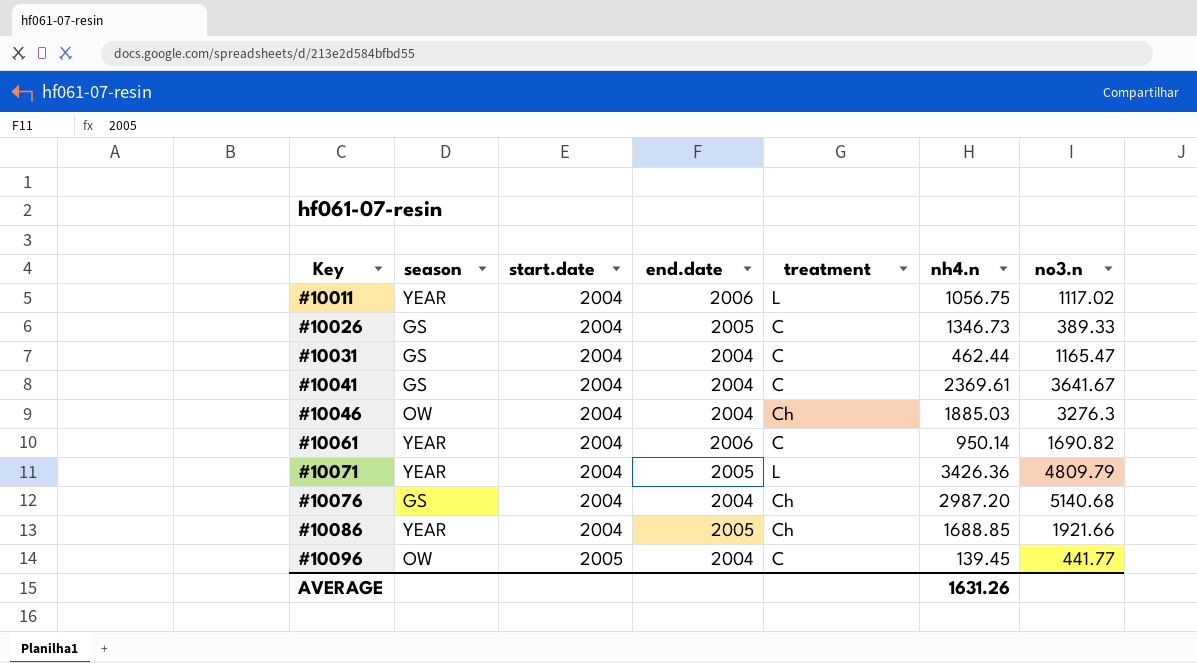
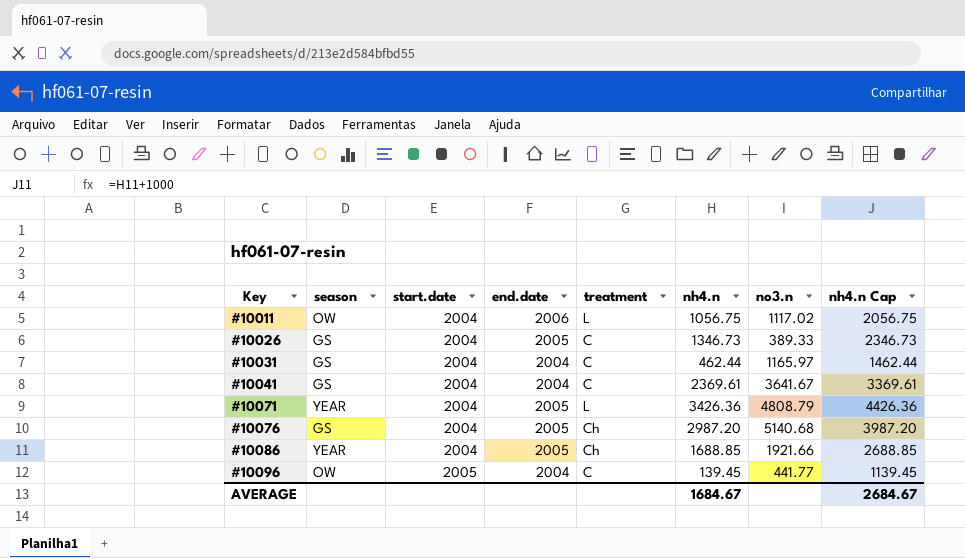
column nh4.n Cap | formula: none -> [nh4.n] + 1000
row #10046: OW | 2004 | 2004 | Ch | 1885.03 | 3276.3 -> none
row #10061: YEAR | 2004 | 2006 | C | 950.14 | 1690.82 -> none
#10011 | season: YEAR -> OW
#10031 | no3.n: 1165.47 -> 1165.97
#10071 | no3.n: 4809.79 -> 4808.79
#10076 | end.date: 2004 -> 2005
AVERAGE | nh4.n: 1631.26 -> 1684.67

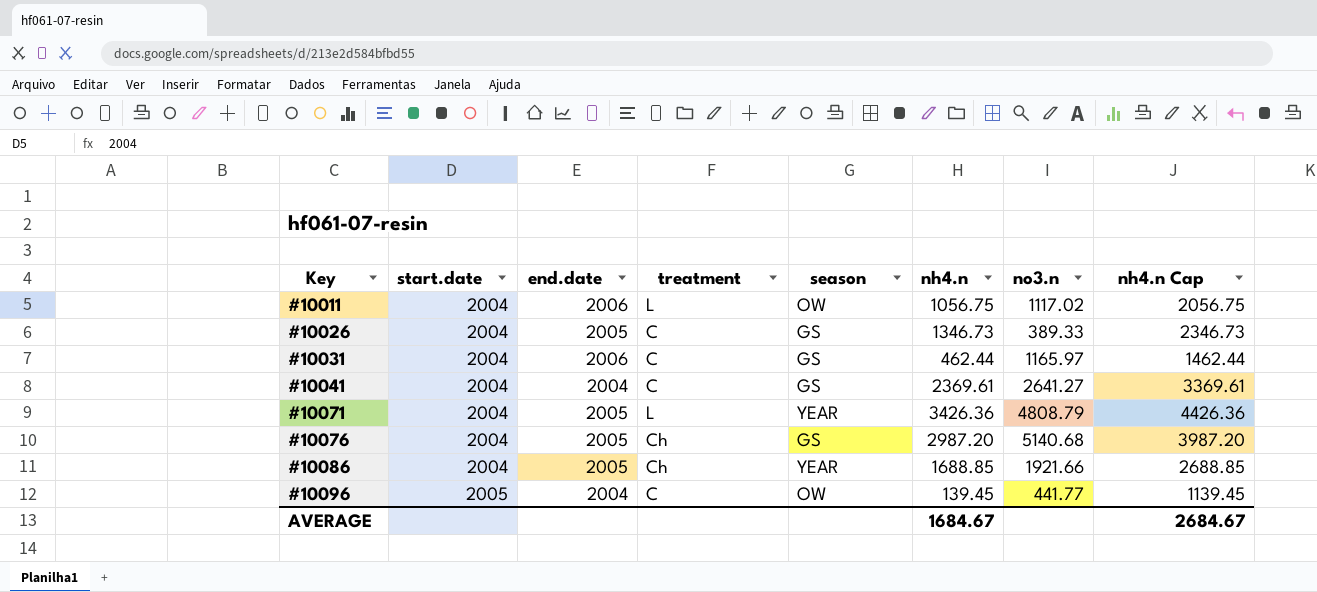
column season | position: 2 -> 5
#10031 | end.date: 2004 -> 2006
#10041 | no3.n: 3641.67 -> 2641.27

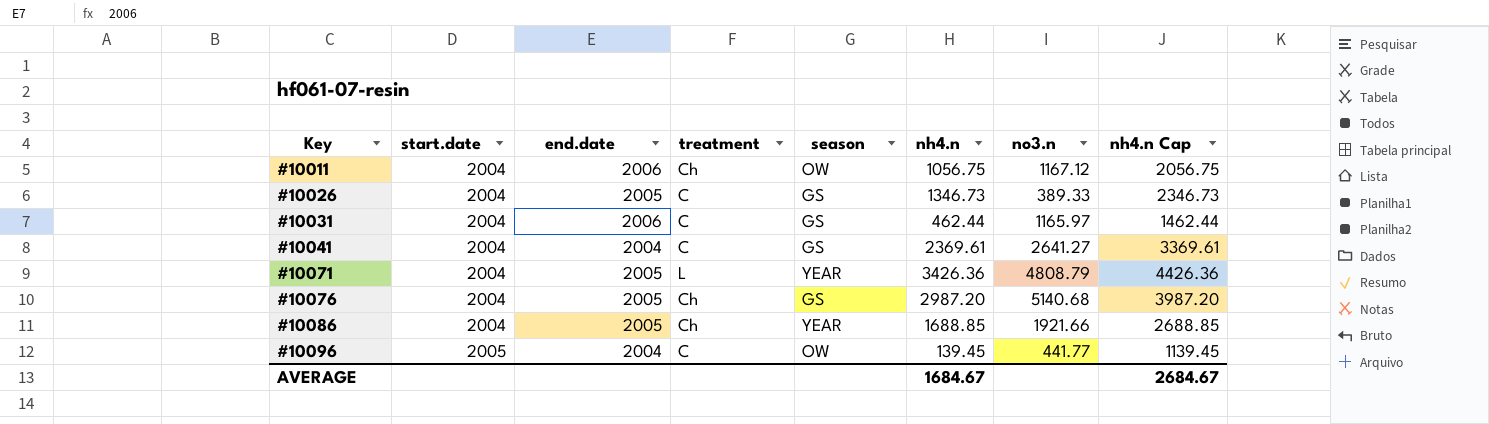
#10011 | treatment: L -> Ch
#10011 | no3.n: 1117.02 -> 1167.12

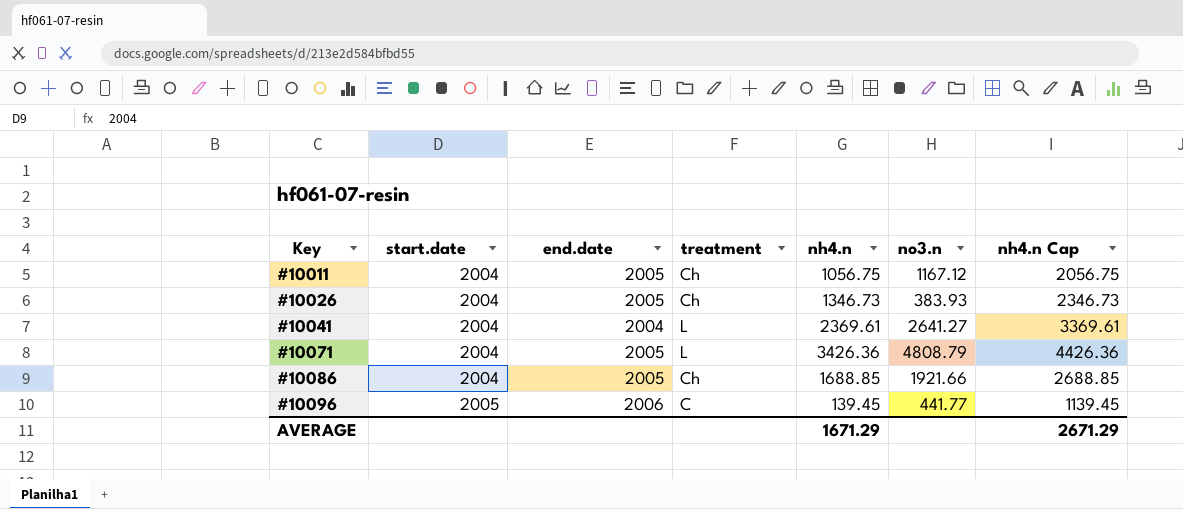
column season | position: 5 -> none
row #10031: 2004 | 2006 | C | GS | 462.44 | 1165.97 | 1462.44 -> none
row #10076: 2004 | 2005 | Ch | GS | 2987.20 | 5140.68 | 3987.20 -> none
#10011 | end.date: 2006 -> 2005
#10026 | treatment: C -> Ch
#10026 | no3.n: 389.33 -> 383.93
#10041 | treatment: C -> L
#10096 | end.date: 2004 -> 2006
AVERAGE | nh4.n: 1684.67 -> 1671.29
AVERAGE | nh4.n Cap: 2684.67 -> 2671.29

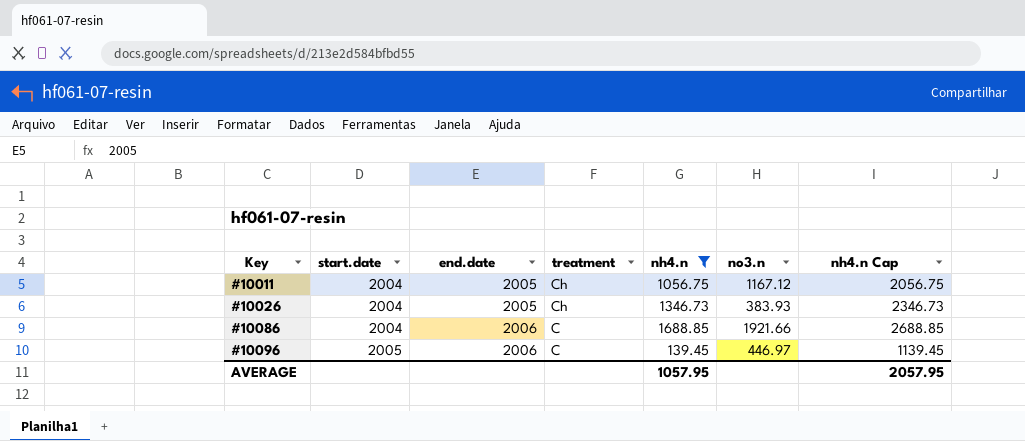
filter: none -> nh4.n <= 1688.85
#10086 | end.date: 2005 -> 2006
#10086 | treatment: Ch -> C
#10096 | no3.n: 441.77 -> 446.97
AVERAGE | nh4.n: 1671.29 -> 1057.95
AVERAGE | nh4.n Cap: 2671.29 -> 2057.95

